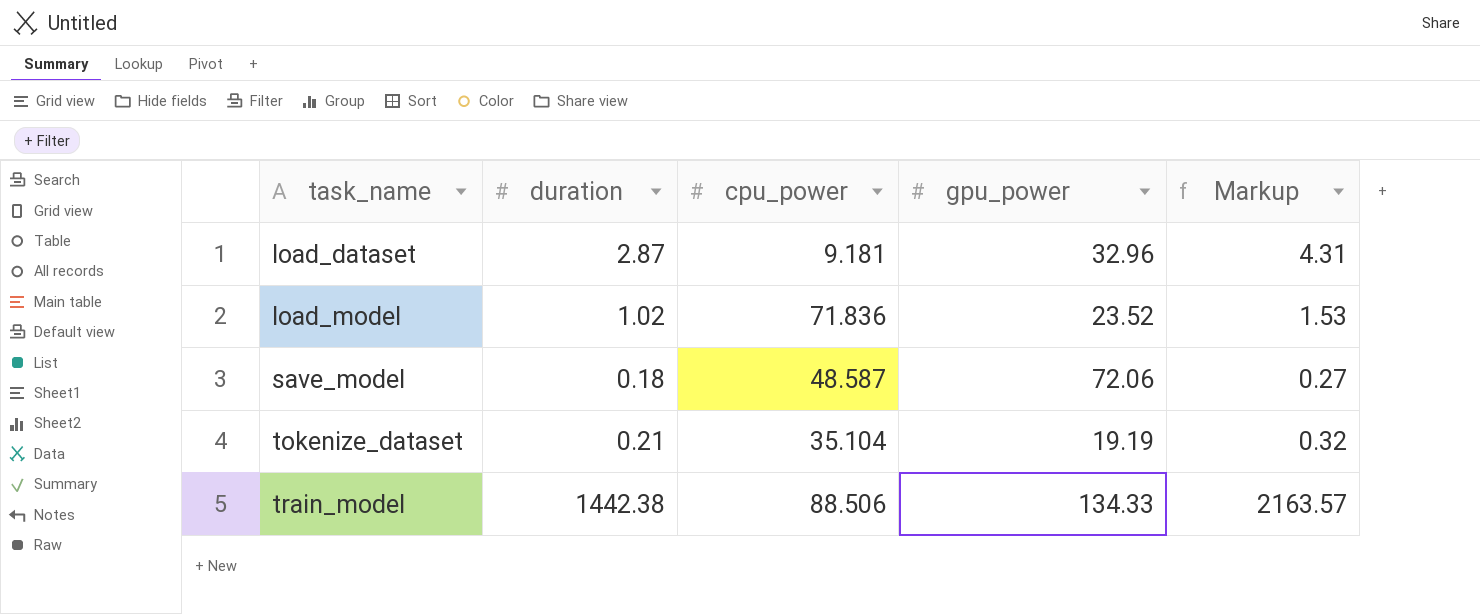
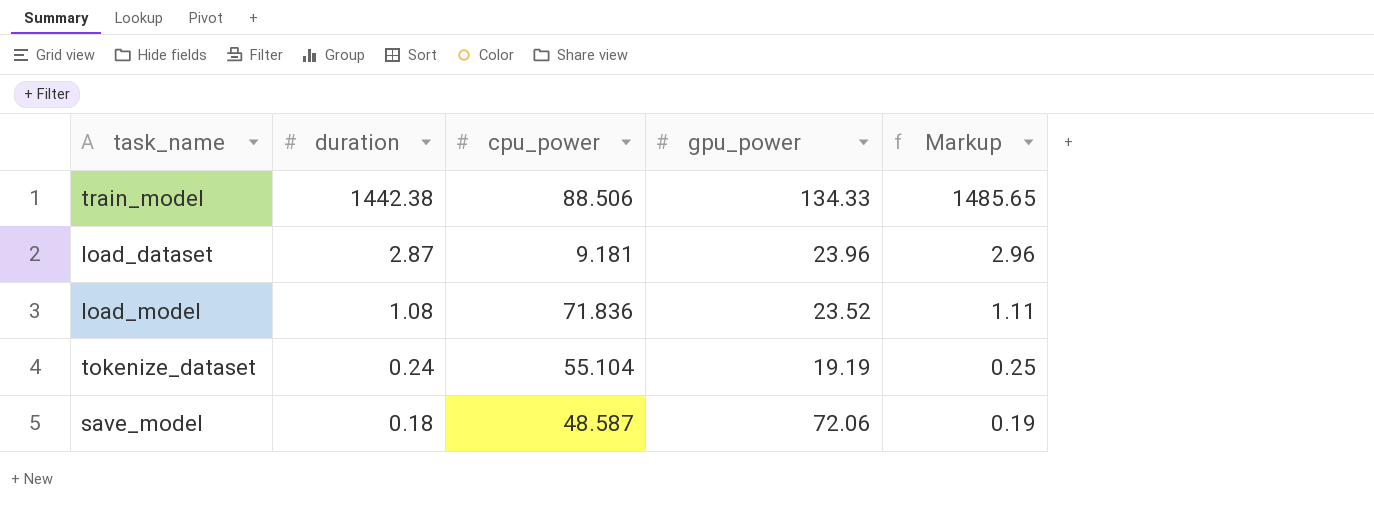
row order: task_name ascending -> duration descending
column Markup | formula: [duration] * 1.5 -> [duration] * 1.03
load_dataset | gpu_power: 32.96 -> 23.96
load_model | duration: 1.02 -> 1.08
tokenize_dataset | duration: 0.21 -> 0.24
tokenize_dataset | cpu_power: 35.104 -> 55.104

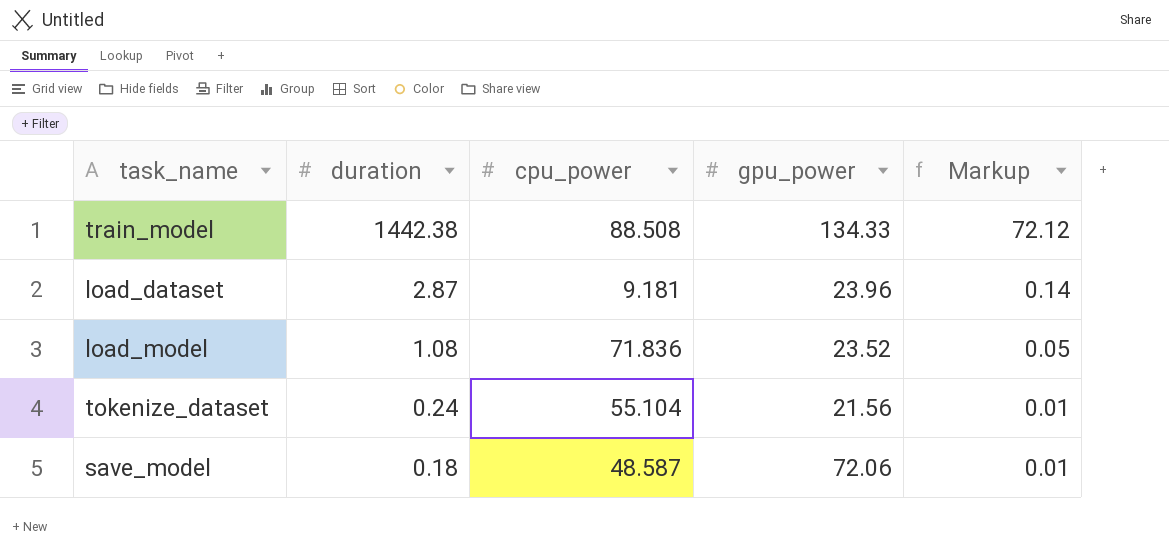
column Markup | formula: [duration] * 1.03 -> [duration] * 0.05
train_model | cpu_power: 88.506 -> 88.508
tokenize_dataset | gpu_power: 19.19 -> 21.56

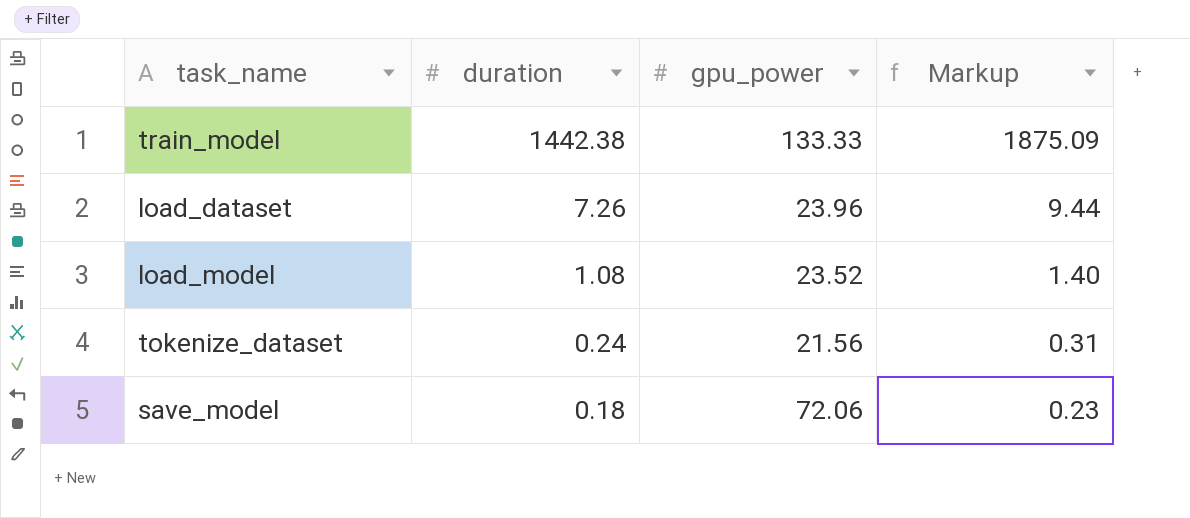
column cpu_power | position: 3 -> none
column Markup | formula: [duration] * 0.05 -> [duration] * 1.3
train_model | gpu_power: 134.33 -> 133.33
load_dataset | duration: 2.87 -> 7.26

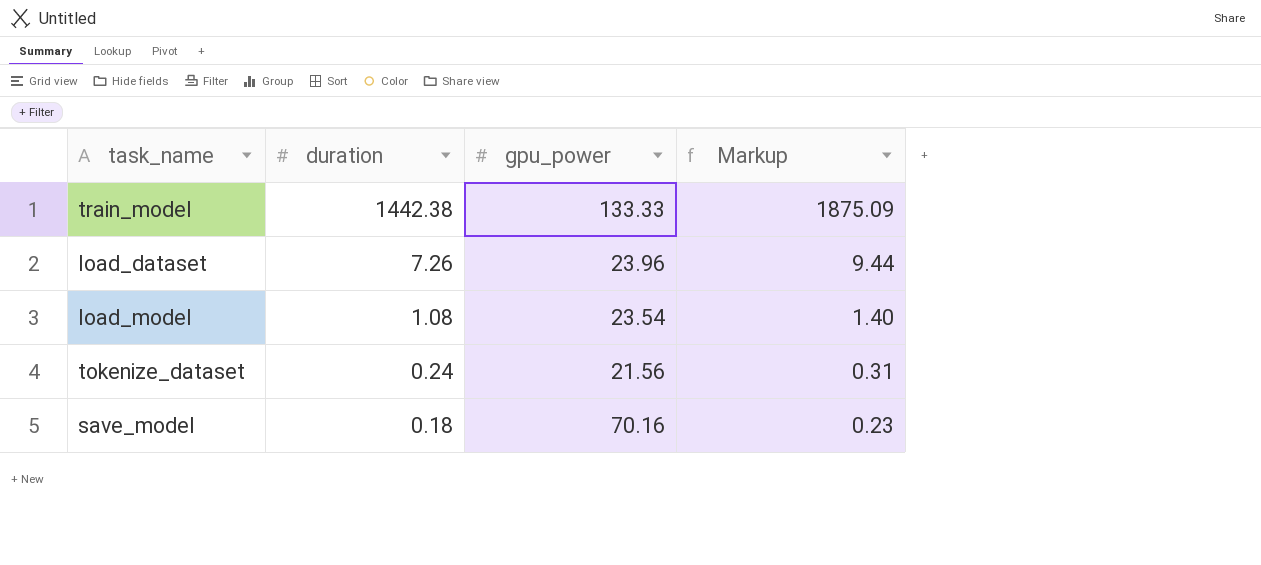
load_model | gpu_power: 23.52 -> 23.54
save_model | gpu_power: 72.06 -> 70.16

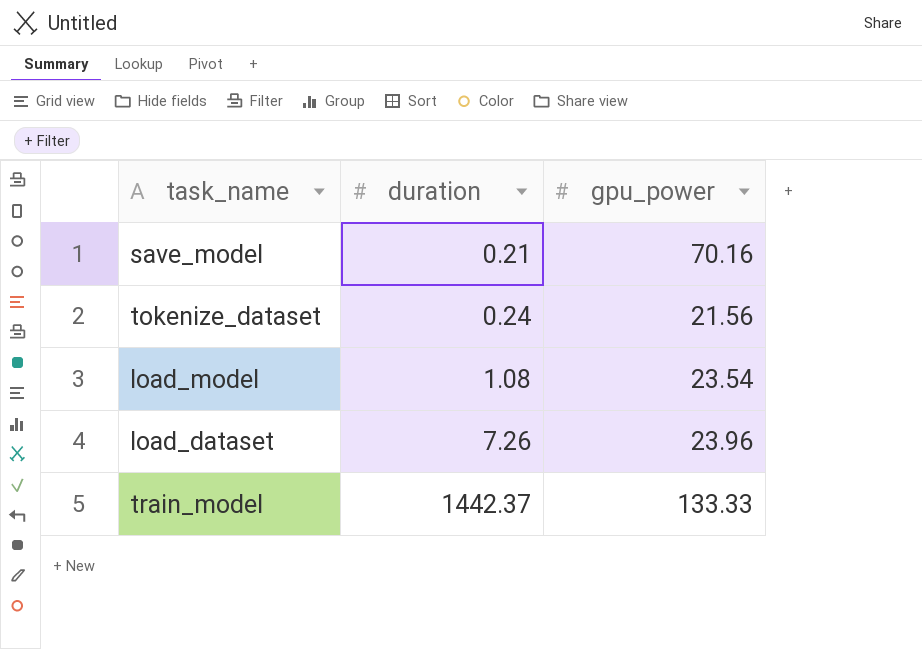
row order: duration descending -> duration ascending
column Markup | formula: [duration] * 1.3 -> none
save_model | duration: 0.18 -> 0.21
train_model | duration: 1442.38 -> 1442.37

